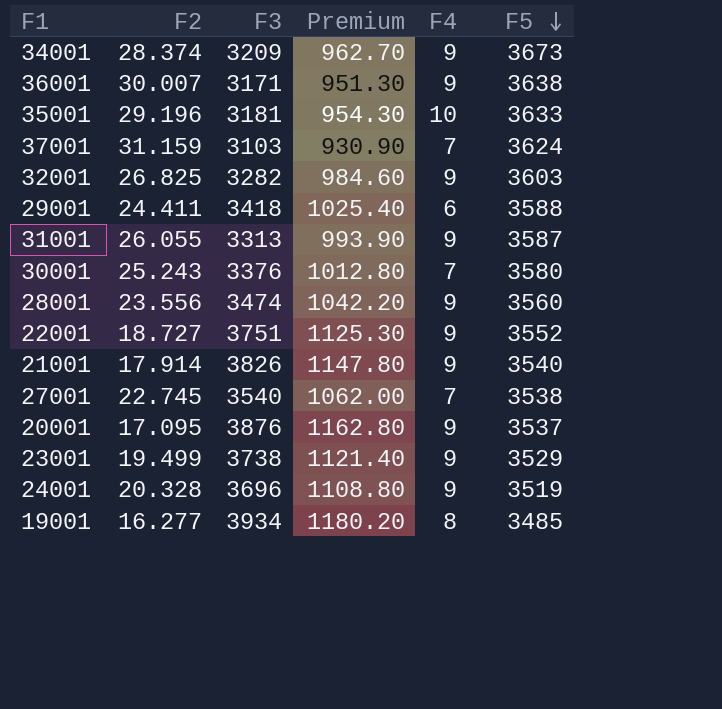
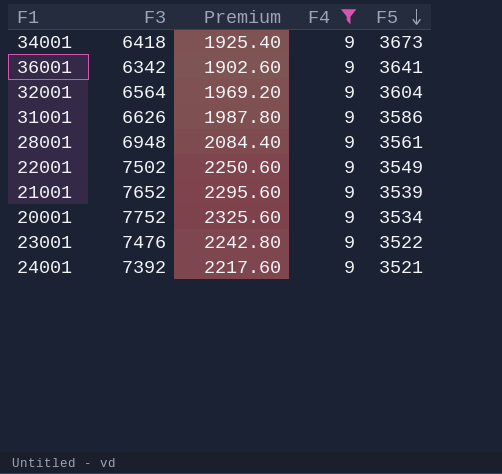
filter: none -> F4 = 9
column F2 | position: 2 -> none
34001 | F3: 3209 -> 6418
34001 | Premium: 962.70 -> 1925.40
36001 | F3: 3171 -> 6342
36001 | Premium: 951.30 -> 1902.60
36001 | F5: 3638 -> 3641
32001 | F3: 3282 -> 6564
32001 | Premium: 984.60 -> 1969.20
32001 | F5: 3603 -> 3604
31001 | F3: 3313 -> 6626
31001 | Premium: 993.90 -> 1987.80
31001 | F5: 3587 -> 3586
28001 | F3: 3474 -> 6948
28001 | Premium: 1042.20 -> 2084.40
28001 | F5: 3560 -> 3561
22001 | F3: 3751 -> 7502
22001 | Premium: 1125.30 -> 2250.60
22001 | F5: 3552 -> 3549
21001 | F3: 3826 -> 7652
21001 | Premium: 1147.80 -> 2295.60
21001 | F5: 3540 -> 3539
20001 | F3: 3876 -> 7752
20001 | Premium: 1162.80 -> 2325.60
20001 | F5: 3537 -> 3534
23001 | F3: 3738 -> 7476
23001 | Premium: 1121.40 -> 2242.80
23001 | F5: 3529 -> 3522
24001 | F3: 3696 -> 7392
24001 | Premium: 1108.80 -> 2217.60
24001 | F5: 3519 -> 3521

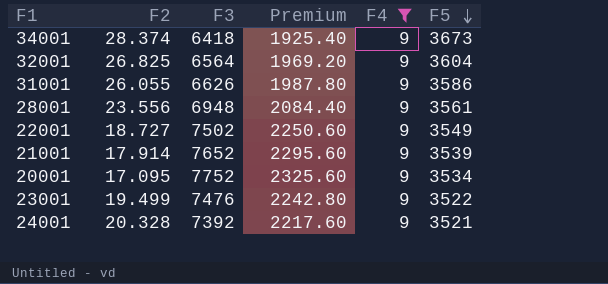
column F2 | position: none -> 2
row 36001: 6342 | 1902.60 | 9 | 3641 -> none

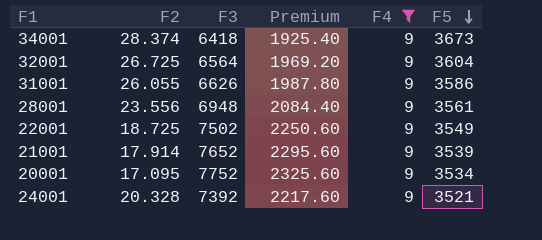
row 23001: 19.499 | 7476 | 2242.80 | 9 | 3522 -> none
32001 | F2: 26.825 -> 26.725
22001 | F2: 18.727 -> 18.725

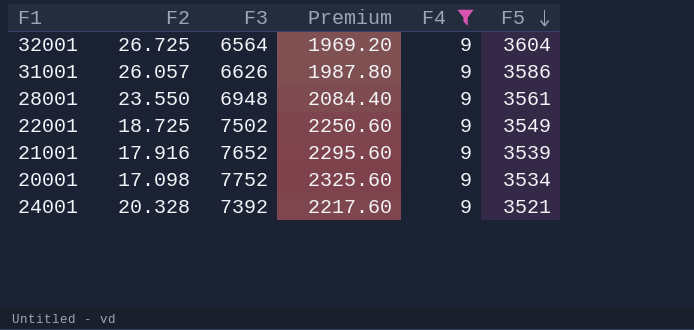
row 34001: 28.374 | 6418 | 1925.40 | 9 | 3673 -> none
31001 | F2: 26.055 -> 26.057
28001 | F2: 23.556 -> 23.550
21001 | F2: 17.914 -> 17.916
20001 | F2: 17.095 -> 17.098

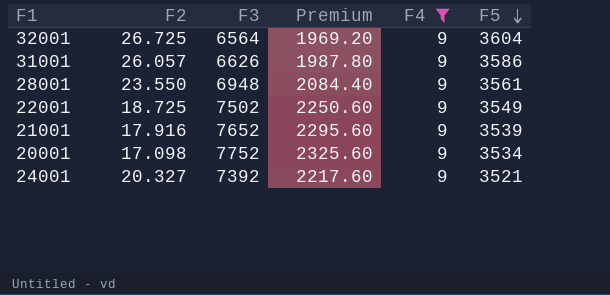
24001 | F2: 20.328 -> 20.327

